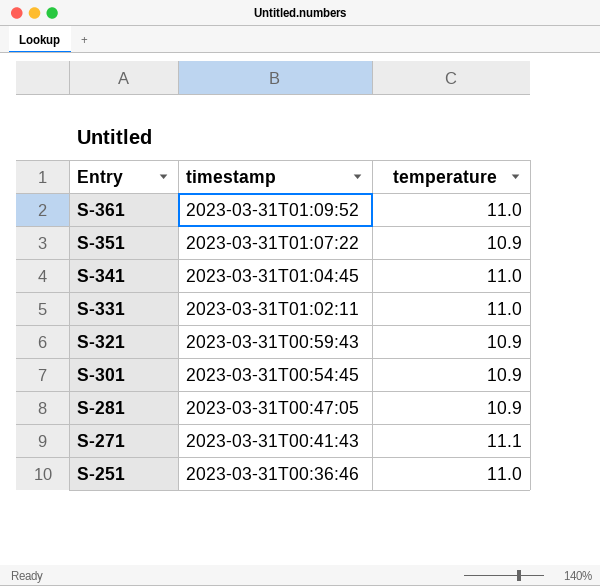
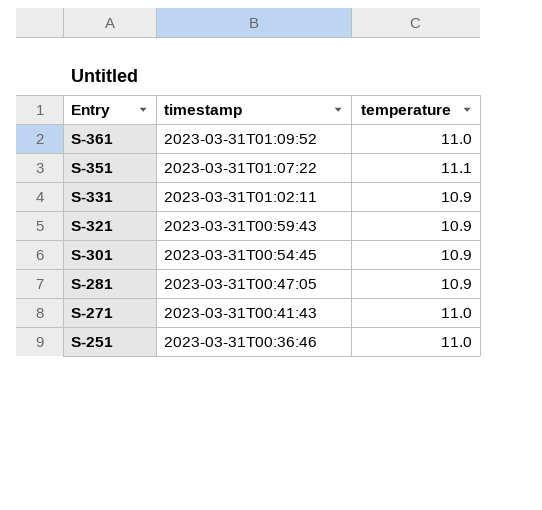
row S-341: 2023-03-31T01:04:45 | 11.0 -> none
S-351 | temperature: 10.9 -> 11.1
S-331 | temperature: 11.0 -> 10.9
S-271 | temperature: 11.1 -> 11.0

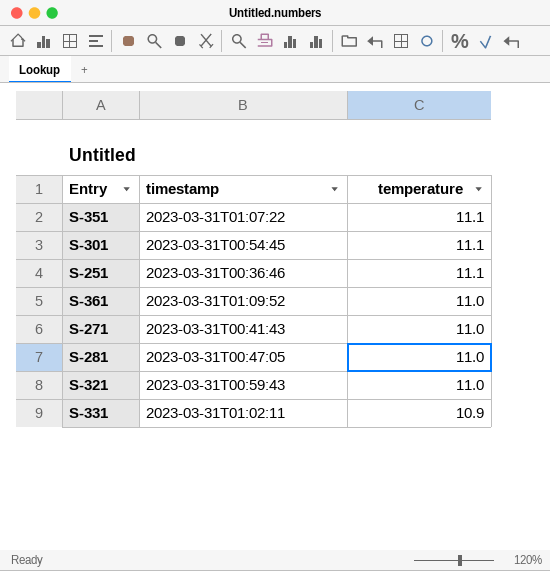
row order: Entry descending -> temperature descending
S-301 | temperature: 10.9 -> 11.1
S-251 | temperature: 11.0 -> 11.1
S-281 | temperature: 10.9 -> 11.0
S-321 | temperature: 10.9 -> 11.0

